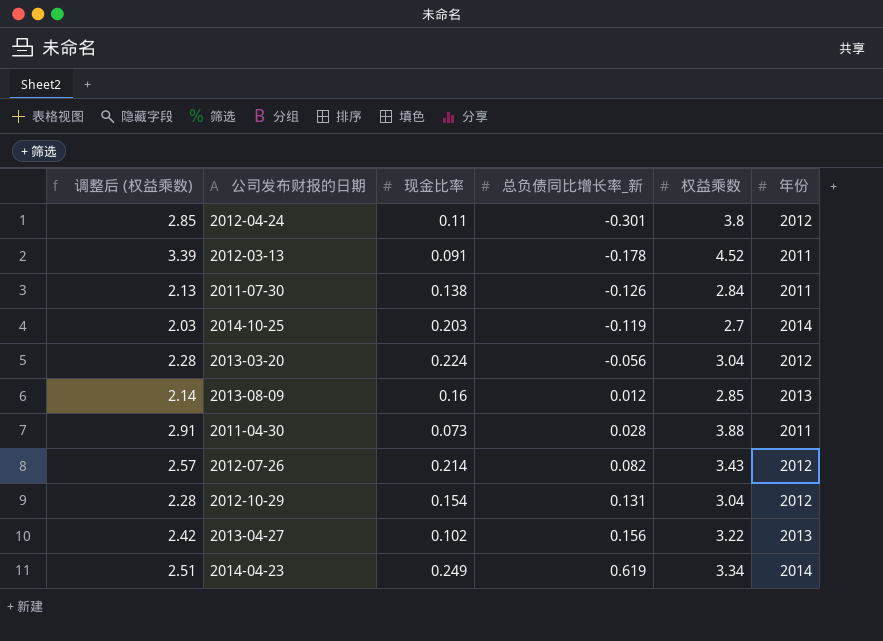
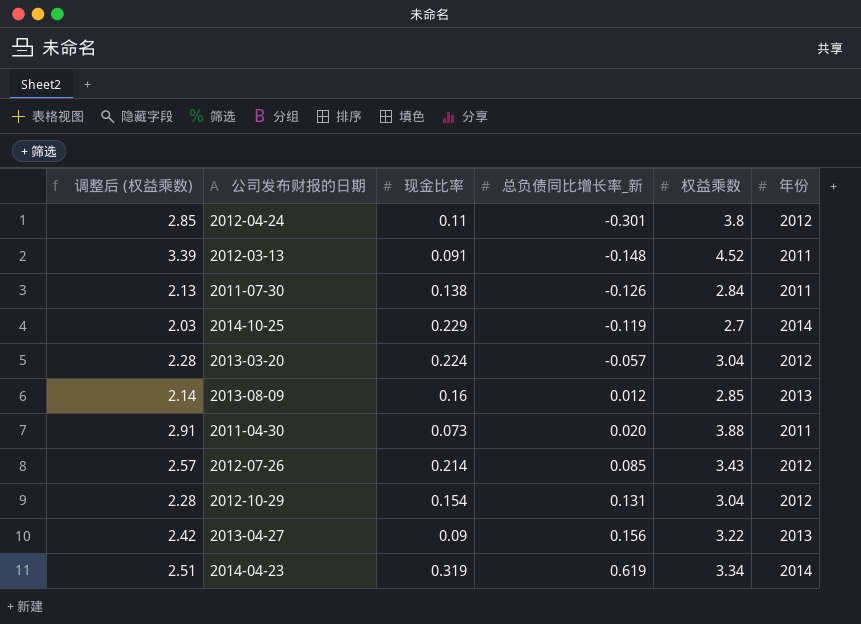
2012-03-13 | 总负债同比增长率_新: -0.178 -> -0.148
2014-10-25 | 现金比率: 0.203 -> 0.229
2013-03-20 | 总负债同比增长率_新: -0.056 -> -0.057
2011-04-30 | 总负债同比增长率_新: 0.028 -> 0.020
2012-07-26 | 总负债同比增长率_新: 0.082 -> 0.085
2013-04-27 | 现金比率: 0.102 -> 0.09
2014-04-23 | 现金比率: 0.249 -> 0.319

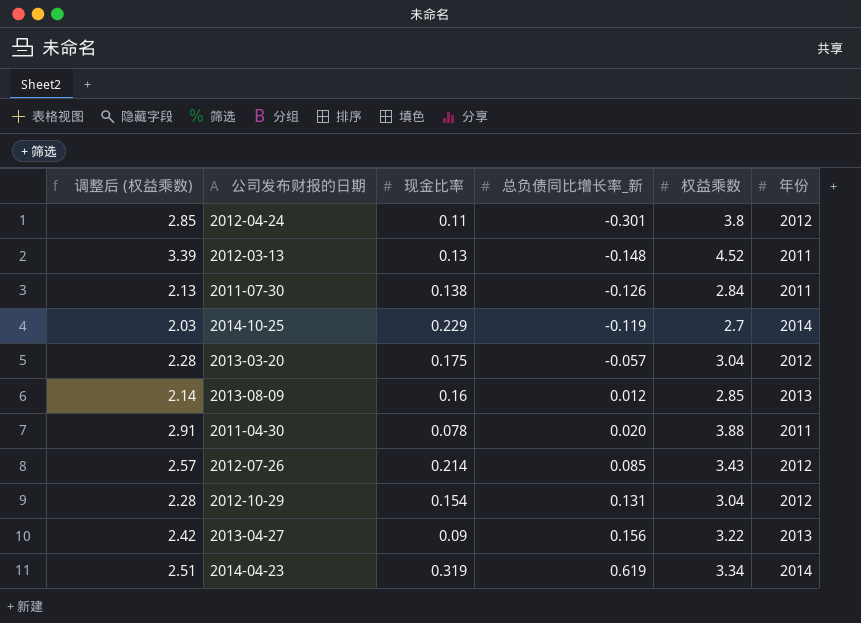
2012-03-13 | 现金比率: 0.091 -> 0.13
2013-03-20 | 现金比率: 0.224 -> 0.175
2011-04-30 | 现金比率: 0.073 -> 0.078

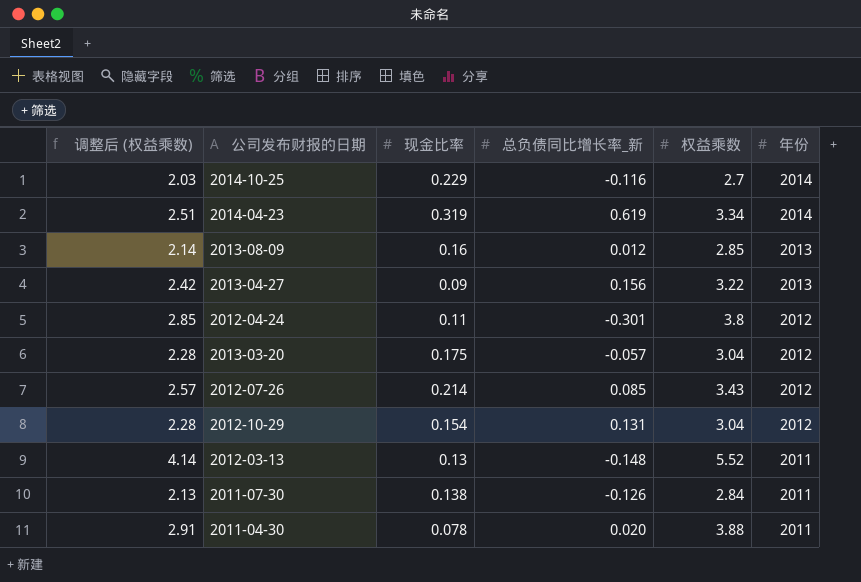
row order: 总负债同比增长率_新 ascending -> 年份 descending
2014-10-25 | 总负债同比增长率_新: -0.119 -> -0.116
2012-03-13 | 调整后 (权益乘数): 3.39 -> 4.14
2012-03-13 | 权益乘数: 4.52 -> 5.52

